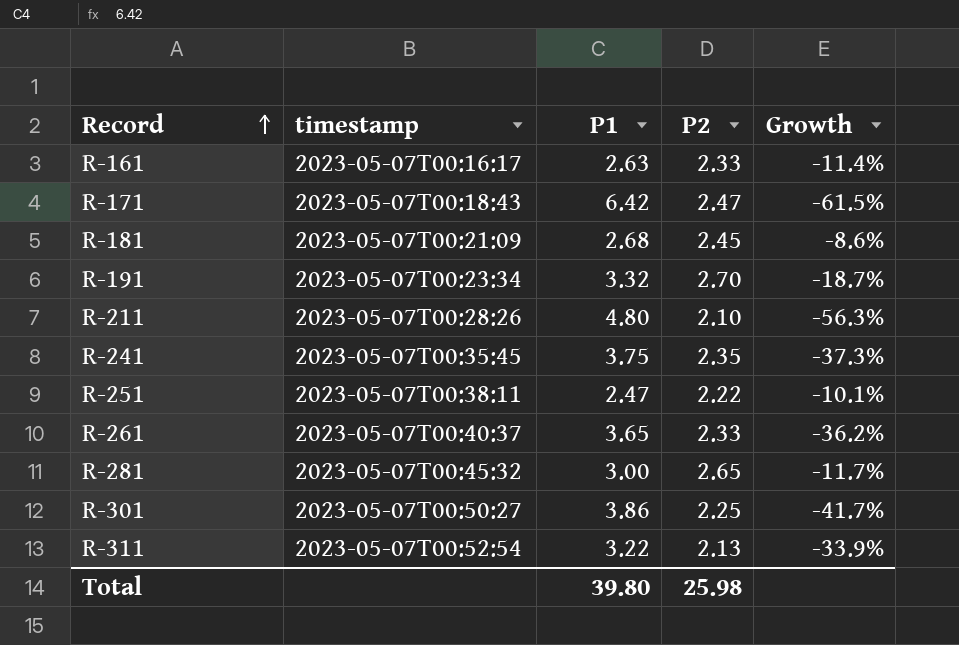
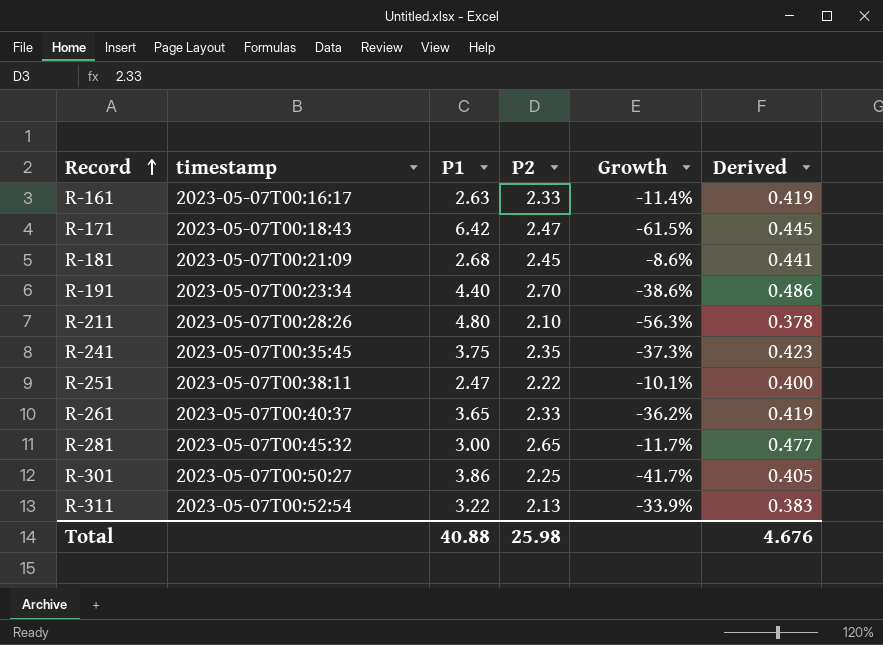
column Derived | formula: none -> [P2] * 0.18
R-191 | P1: 3.32 -> 4.40
R-191 | Growth: -18.7% -> -38.6%
Total | P1: 39.80 -> 40.88

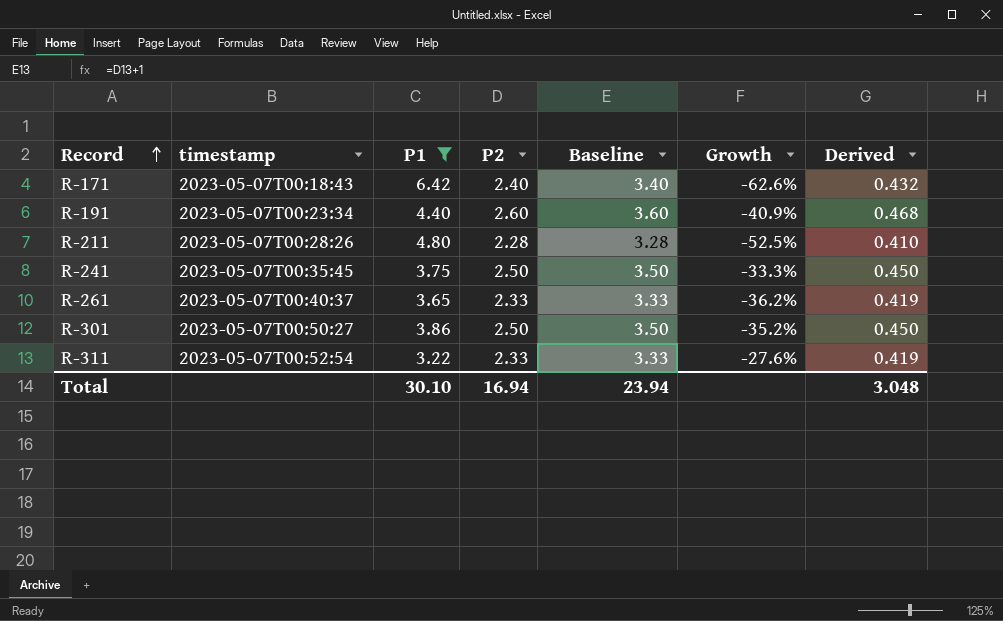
filter: none -> P1 >= 3.22
column Baseline | formula: none -> [P2] + 1
R-171 | P2: 2.47 -> 2.40
R-171 | Growth: -61.5% -> -62.6%
R-171 | Derived: 0.445 -> 0.432
R-191 | P2: 2.70 -> 2.60
R-191 | Growth: -38.6% -> -40.9%
R-191 | Derived: 0.486 -> 0.468
R-211 | P2: 2.10 -> 2.28
R-211 | Growth: -56.3% -> -52.5%
R-211 | Derived: 0.378 -> 0.410
R-241 | P2: 2.35 -> 2.50
R-241 | Growth: -37.3% -> -33.3%
R-241 | Derived: 0.423 -> 0.450
R-301 | P2: 2.25 -> 2.50
R-301 | Growth: -41.7% -> -35.2%
R-301 | Derived: 0.405 -> 0.450
R-311 | P2: 2.13 -> 2.33
R-311 | Growth: -33.9% -> -27.6%
R-311 | Derived: 0.383 -> 0.419
Total | P1: 40.88 -> 30.10
Total | P2: 25.98 -> 16.94
Total | Derived: 4.676 -> 3.048

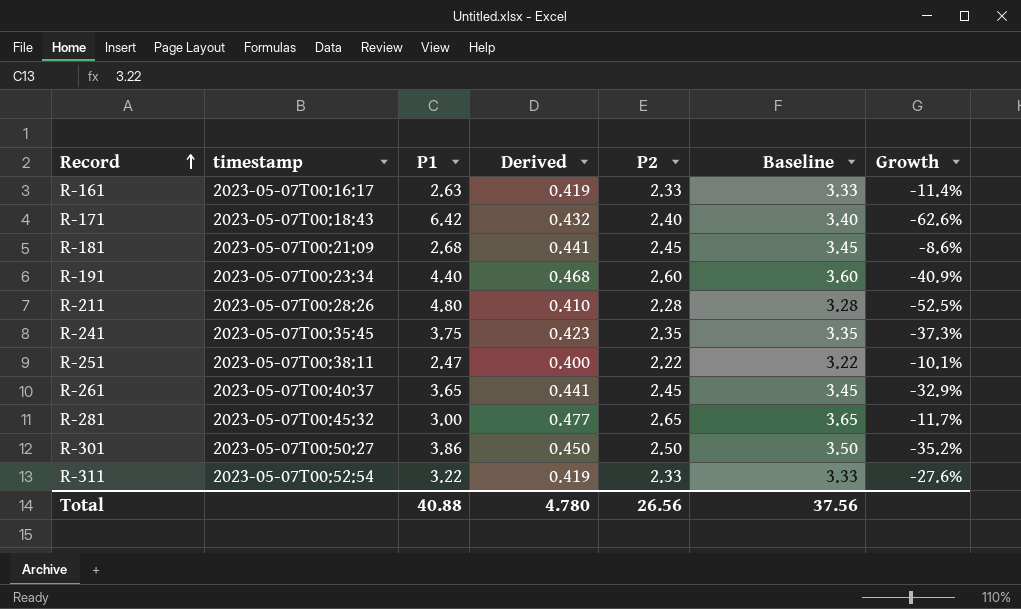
filter: P1 >= 3.22 -> none
column Derived | position: 7 -> 4
R-241 | Derived: 0.450 -> 0.423
R-241 | P2: 2.50 -> 2.35
R-241 | Baseline: 3.50 -> 3.35
R-241 | Growth: -33.3% -> -37.3%
R-261 | Derived: 0.419 -> 0.441
R-261 | P2: 2.33 -> 2.45
R-261 | Baseline: 3.33 -> 3.45
R-261 | Growth: -36.2% -> -32.9%
Total | P1: 30.10 -> 40.88
Total | Derived: 3.048 -> 4.780
Total | P2: 16.94 -> 26.56
Total | Baseline: 23.94 -> 37.56

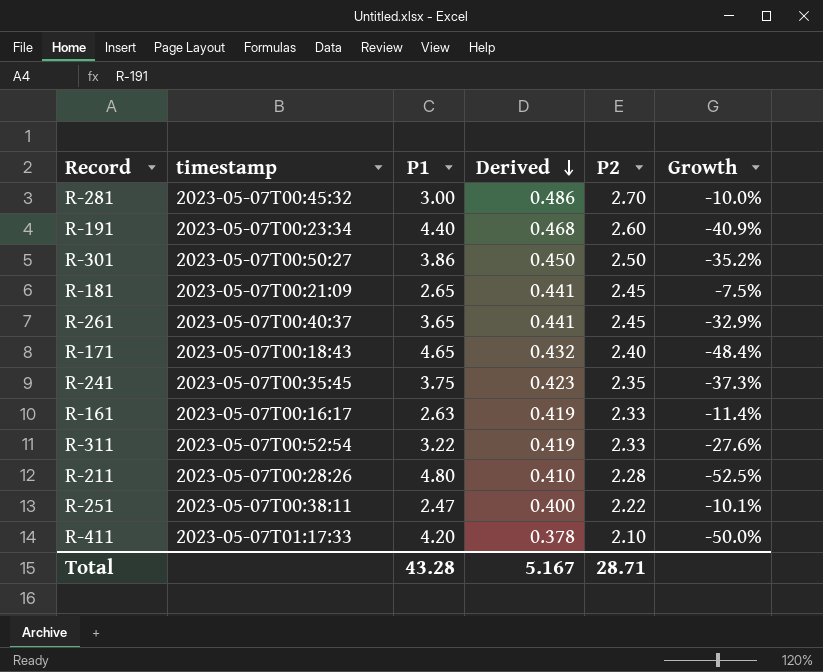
row order: Record ascending -> Derived descending
column Baseline | formula: [P2] + 1 -> none
R-281 | Derived: 0.477 -> 0.486
R-281 | P2: 2.65 -> 2.70
R-281 | Growth: -11.7% -> -10.0%
R-181 | P1: 2.68 -> 2.65
R-181 | Growth: -8.6% -> -7.5%
R-171 | P1: 6.42 -> 4.65
R-171 | Growth: -62.6% -> -48.4%
row R-411: none -> 2023-05-07T01:17:33 | 4.20 | 0.378 | 2.10 | -50.0%
Total | P1: 40.88 -> 43.28
Total | Derived: 4.780 -> 5.167
Total | P2: 26.56 -> 28.71

